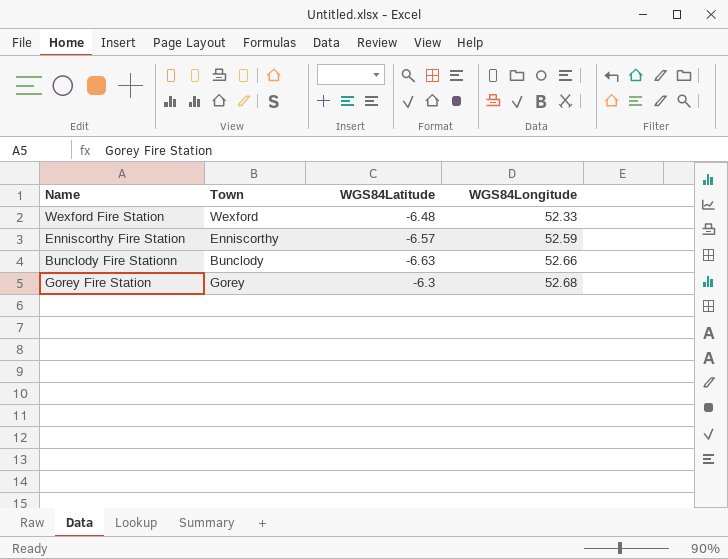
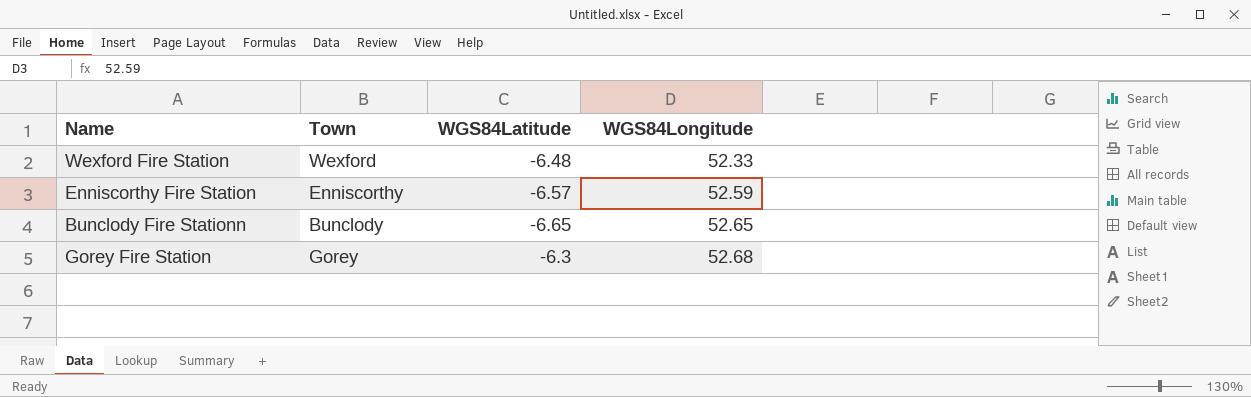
Bunclody Fire Stationn | WGS84Latitude: -6.63 -> -6.65
Bunclody Fire Stationn | WGS84Longitude: 52.66 -> 52.65

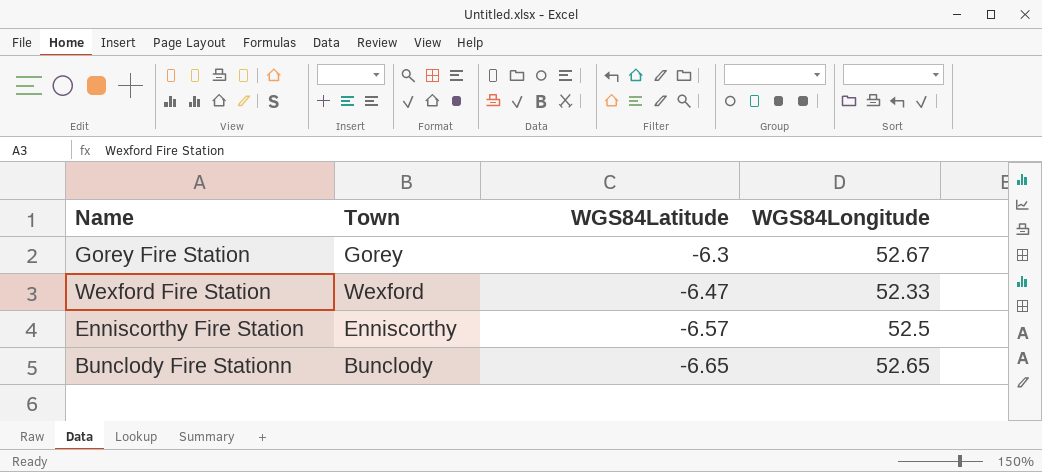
row order: WGS84Longitude ascending -> WGS84Latitude descending
Gorey Fire Station | WGS84Longitude: 52.68 -> 52.67
Wexford Fire Station | WGS84Latitude: -6.48 -> -6.47
Enniscorthy Fire Station | WGS84Longitude: 52.59 -> 52.5

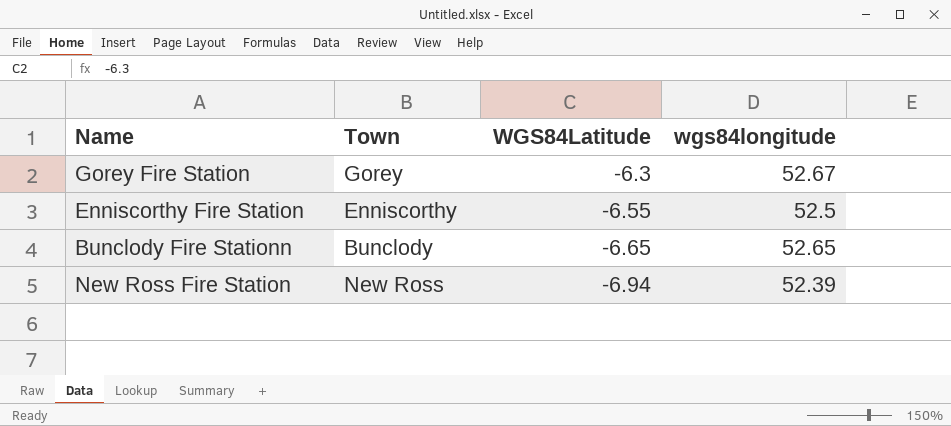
column name: WGS84Longitude -> wgs84longitude
row Wexford Fire Station: Wexford | -6.47 | 52.33 -> none
Enniscorthy Fire Station | WGS84Latitude: -6.57 -> -6.55
row New Ross Fire Station: none -> New Ross | -6.94 | 52.39

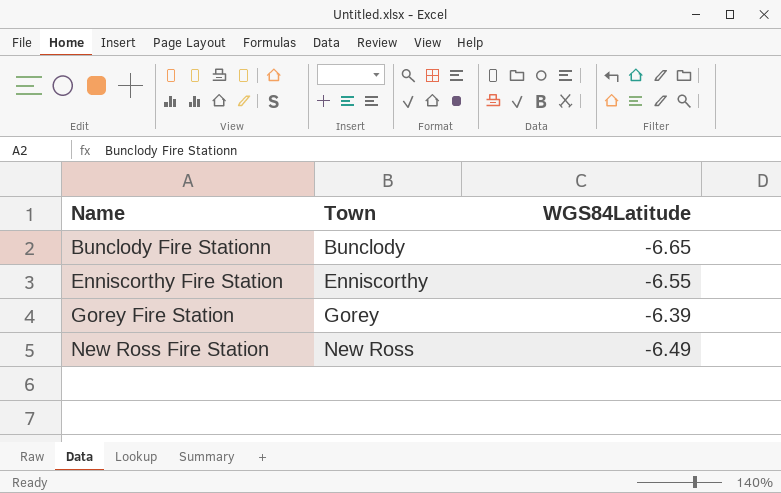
row order: WGS84Latitude descending -> Name ascending
column wgs84longitude | position: 4 -> none
Gorey Fire Station | WGS84Latitude: -6.3 -> -6.39
New Ross Fire Station | WGS84Latitude: -6.94 -> -6.49

